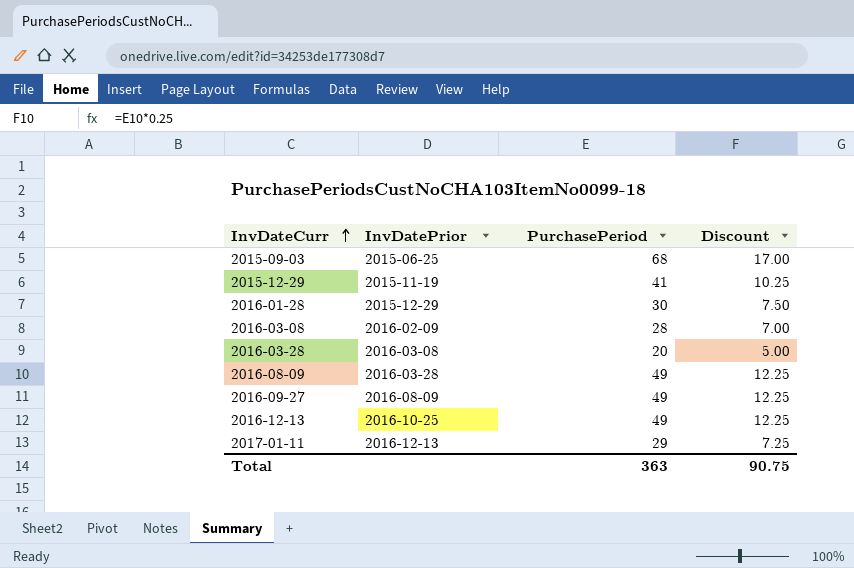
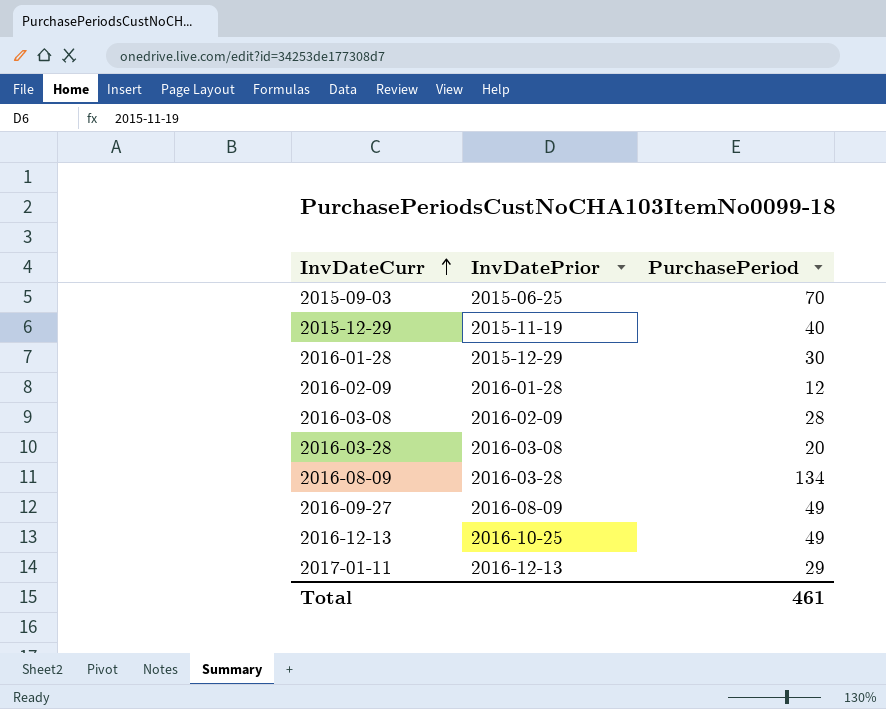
column Discount | formula: [PurchasePeriod] * 0.25 -> none
2015-09-03 | PurchasePeriod: 68 -> 70
2015-12-29 | PurchasePeriod: 41 -> 40
row 2016-02-09: none -> 2016-01-28 | 12
2016-08-09 | PurchasePeriod: 49 -> 134
Total | PurchasePeriod: 363 -> 461

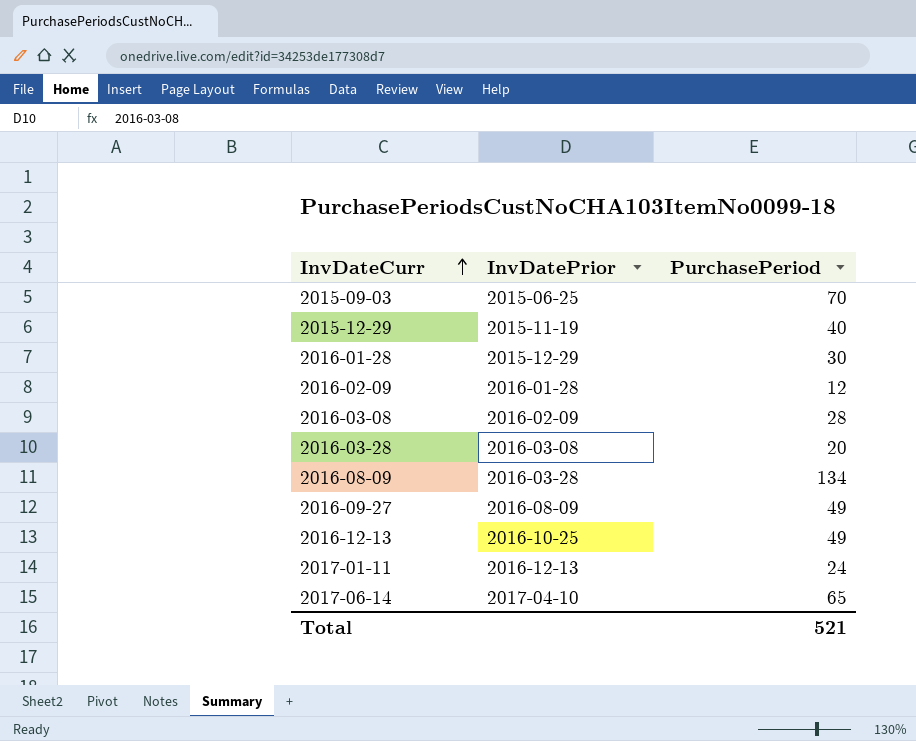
2017-01-11 | PurchasePeriod: 29 -> 24
row 2017-06-14: none -> 2017-04-10 | 65
Total | PurchasePeriod: 461 -> 521

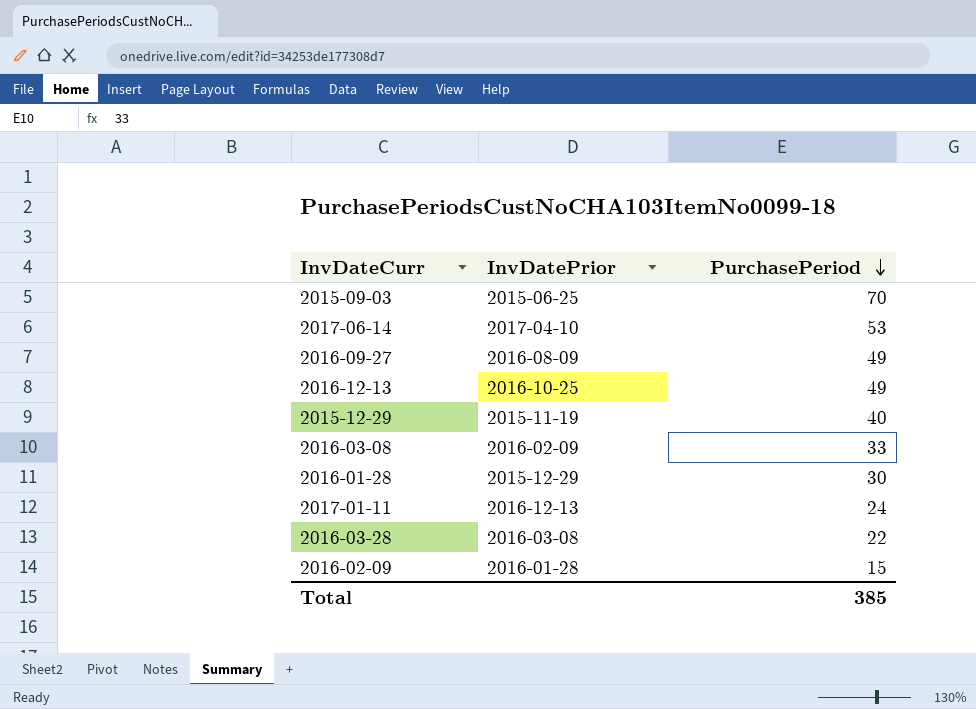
row order: InvDateCurr ascending -> PurchasePeriod descending
row 2016-08-09: 2016-03-28 | 134 -> none
2017-06-14 | PurchasePeriod: 65 -> 53
2016-03-08 | PurchasePeriod: 28 -> 33
2016-03-28 | PurchasePeriod: 20 -> 22
2016-02-09 | PurchasePeriod: 12 -> 15
Total | PurchasePeriod: 521 -> 385

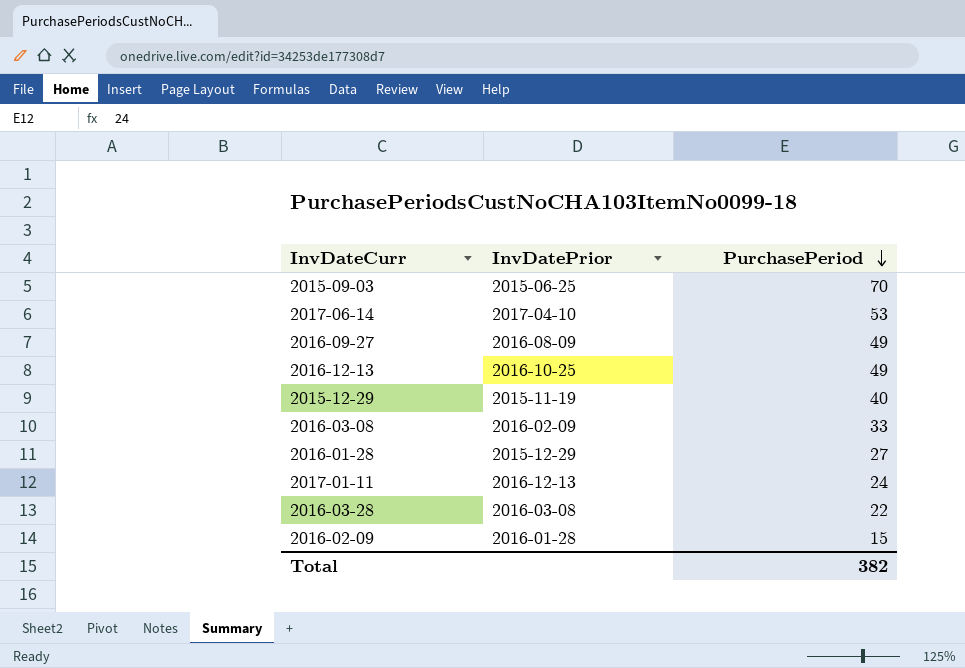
2016-01-28 | PurchasePeriod: 30 -> 27
Total | PurchasePeriod: 385 -> 382

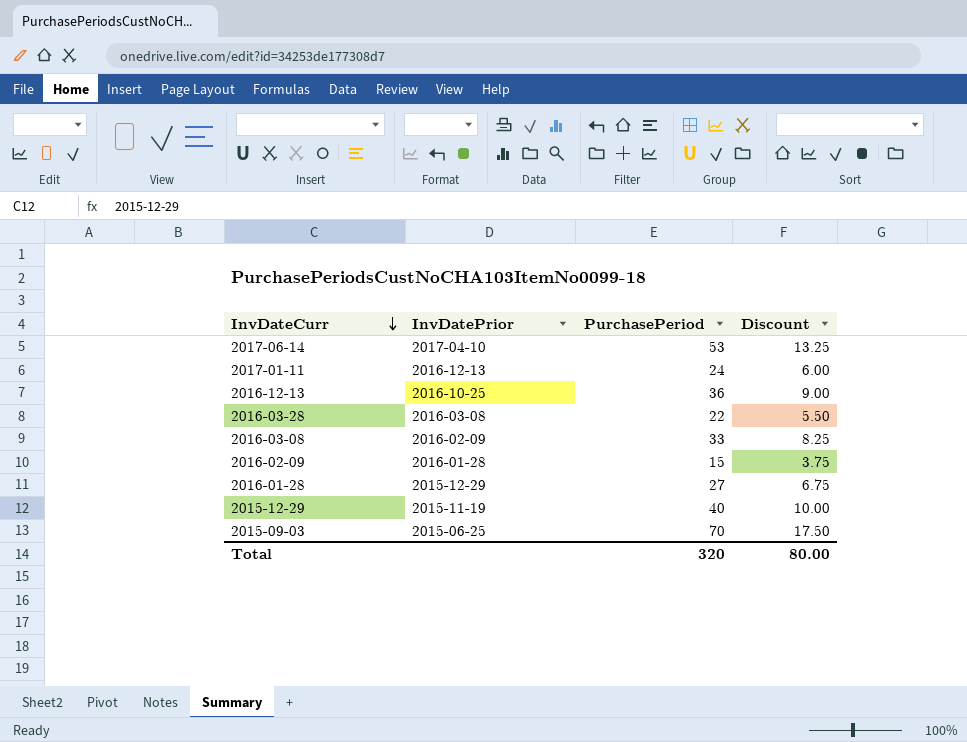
row order: PurchasePeriod descending -> InvDateCurr descending
column Discount | formula: none -> [PurchasePeriod] * 0.25
row 2016-09-27: 2016-08-09 | 49 -> none
2016-12-13 | PurchasePeriod: 49 -> 36
Total | PurchasePeriod: 382 -> 320

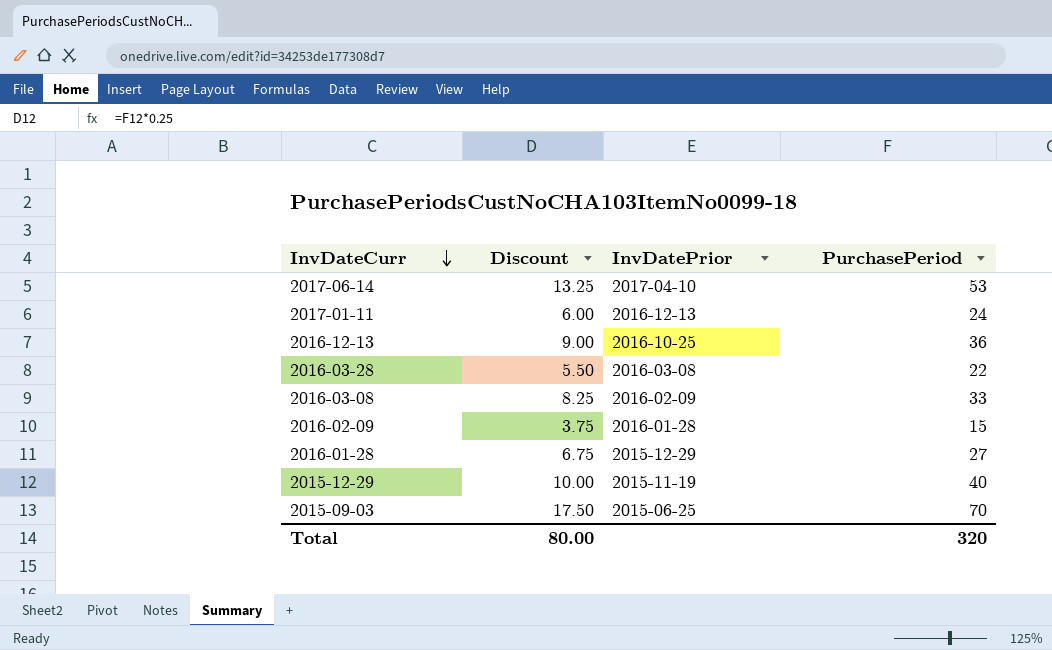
column Discount | position: 4 -> 2

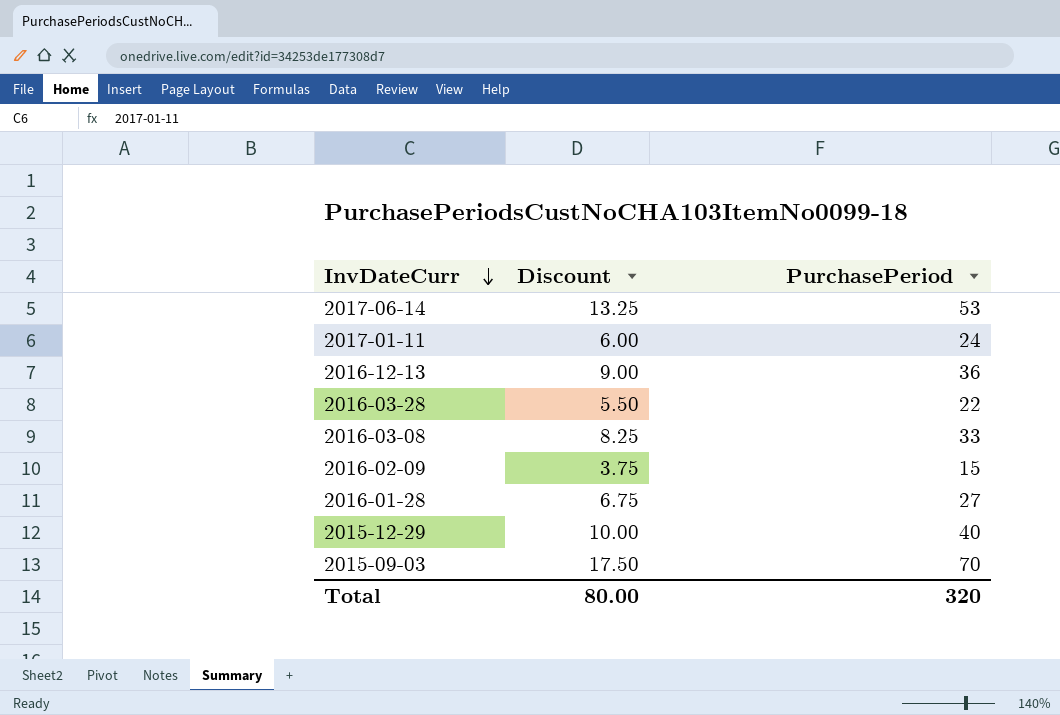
column InvDatePrior | position: 3 -> none

